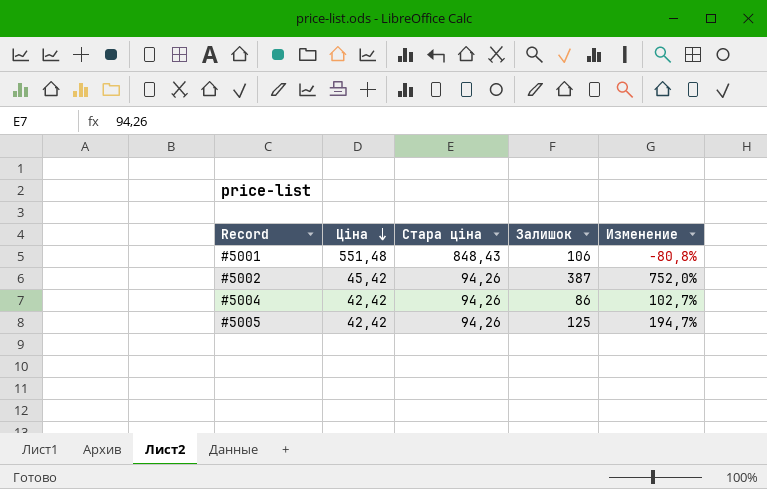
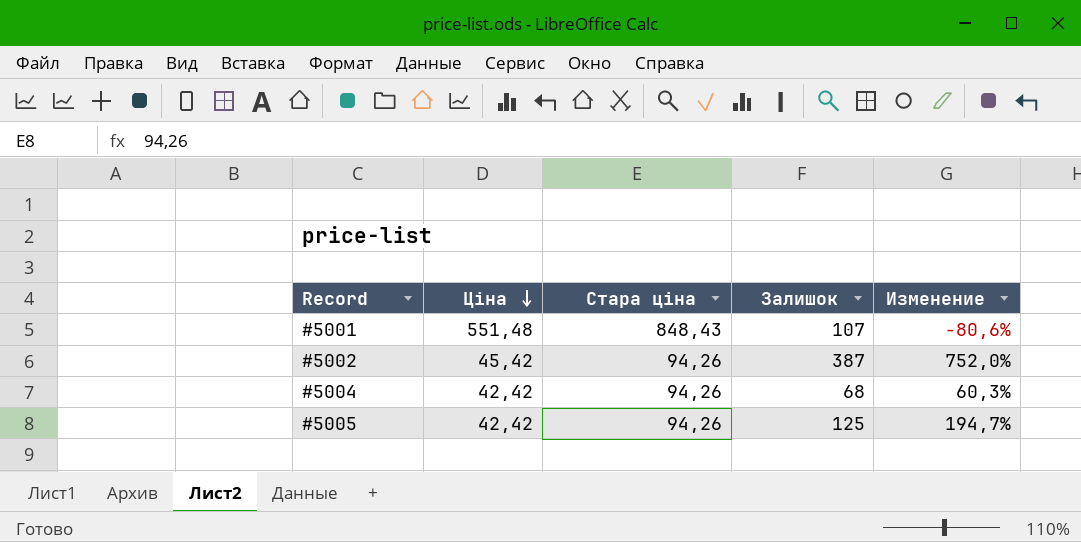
#5001 | Залишок: 106 -> 107
#5001 | Изменение: -80,8% -> -80,6%
#5004 | Залишок: 86 -> 68
#5004 | Изменение: 102,7% -> 60,3%

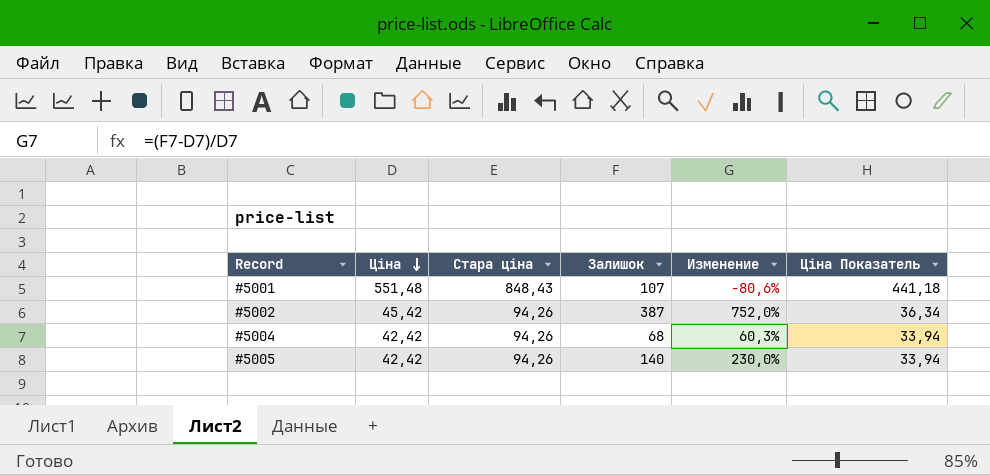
column Ціна Показатель | formula: none -> [Ціна] * 0,8
#5005 | Залишок: 125 -> 140
#5005 | Изменение: 194,7% -> 230,0%

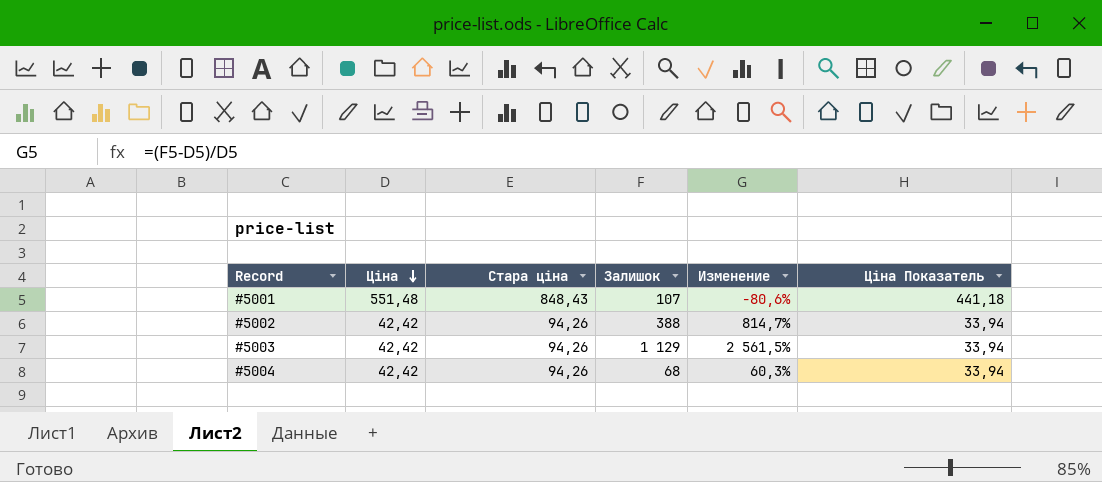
row #5005: 42,42 | 94,26 | 140 | 230,0% | 33,94 -> none
#5002 | Ціна: 45,42 -> 42,42
#5002 | Залишок: 387 -> 388
#5002 | Изменение: 752,0% -> 814,7%
#5002 | Ціна Показатель: 36,34 -> 33,94
row #5003: none -> 42,42 | 94,26 | 1 129 | 2 561,5% | 33,94

